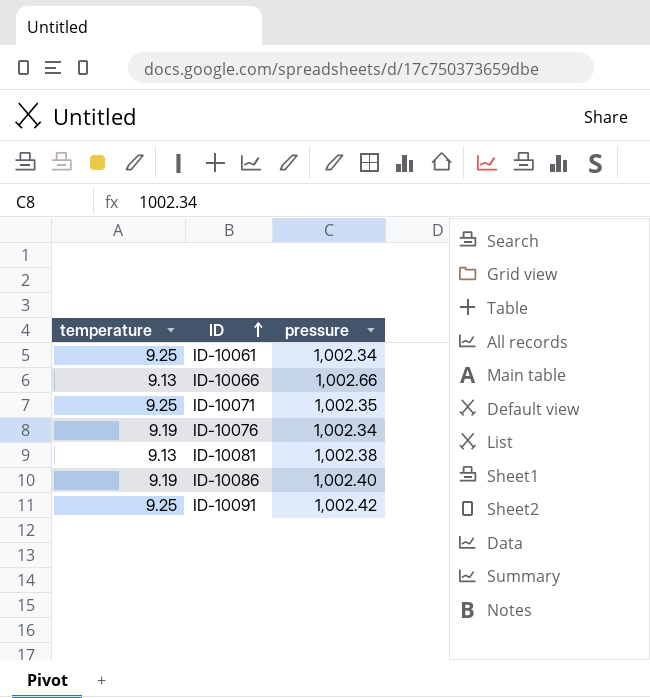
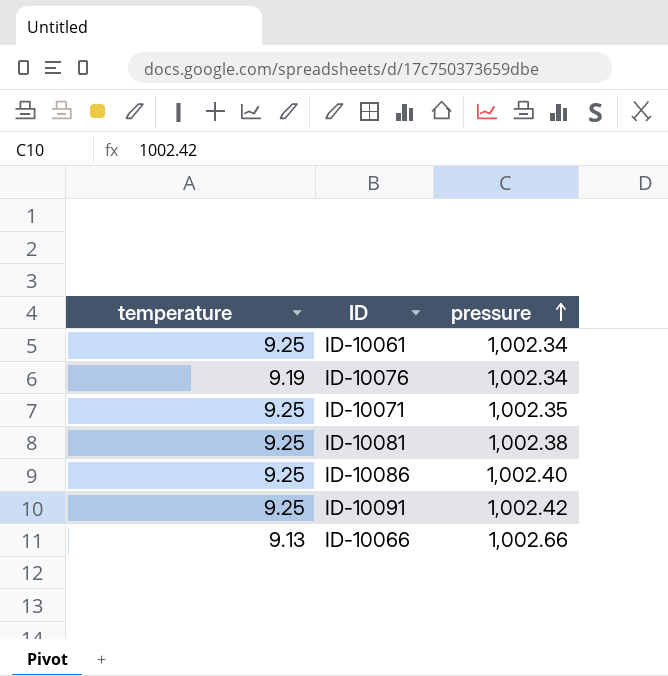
row order: ID ascending -> pressure ascending
ID-10081 | temperature: 9.13 -> 9.25
ID-10086 | temperature: 9.19 -> 9.25

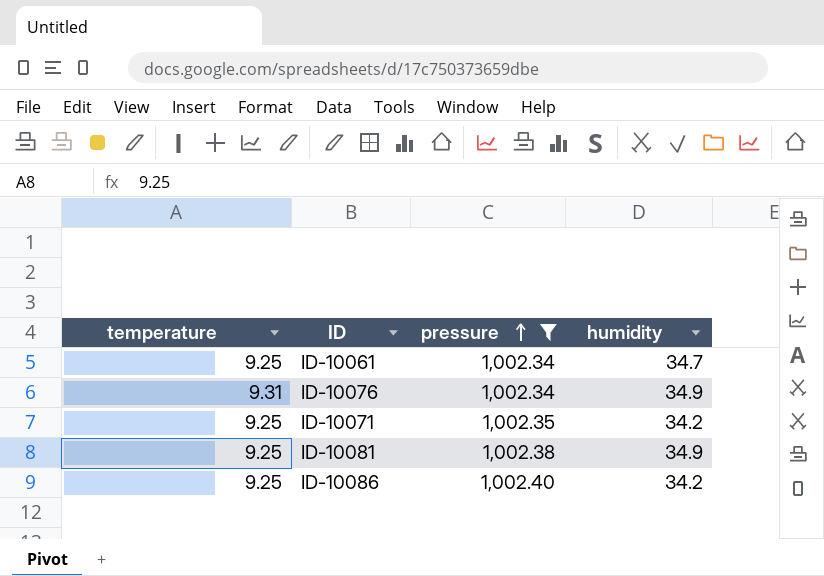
filter: none -> pressure <= 1,002.40
column humidity | position: none -> 4
ID-10076 | temperature: 9.19 -> 9.31

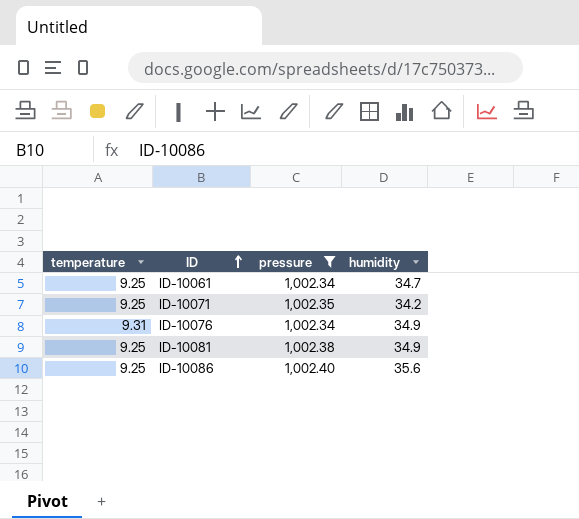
row order: pressure ascending -> ID ascending
ID-10086 | humidity: 34.2 -> 35.6

